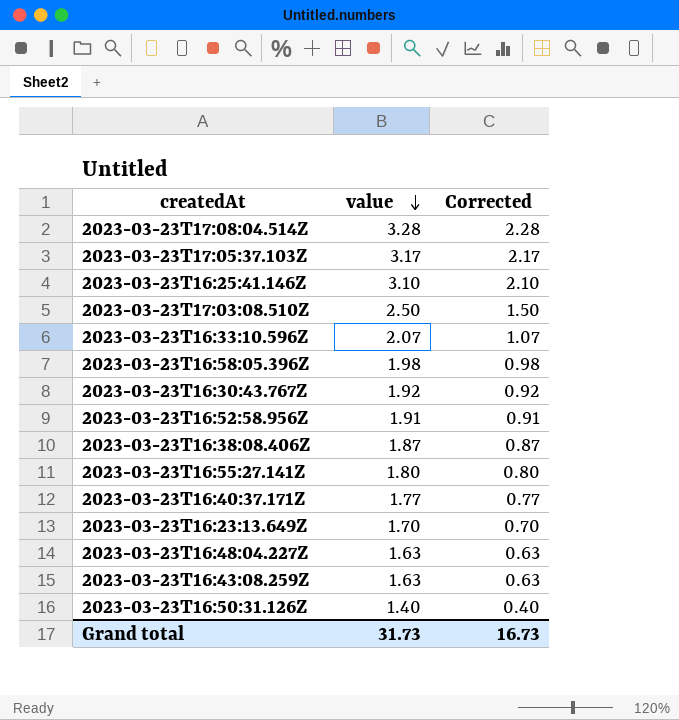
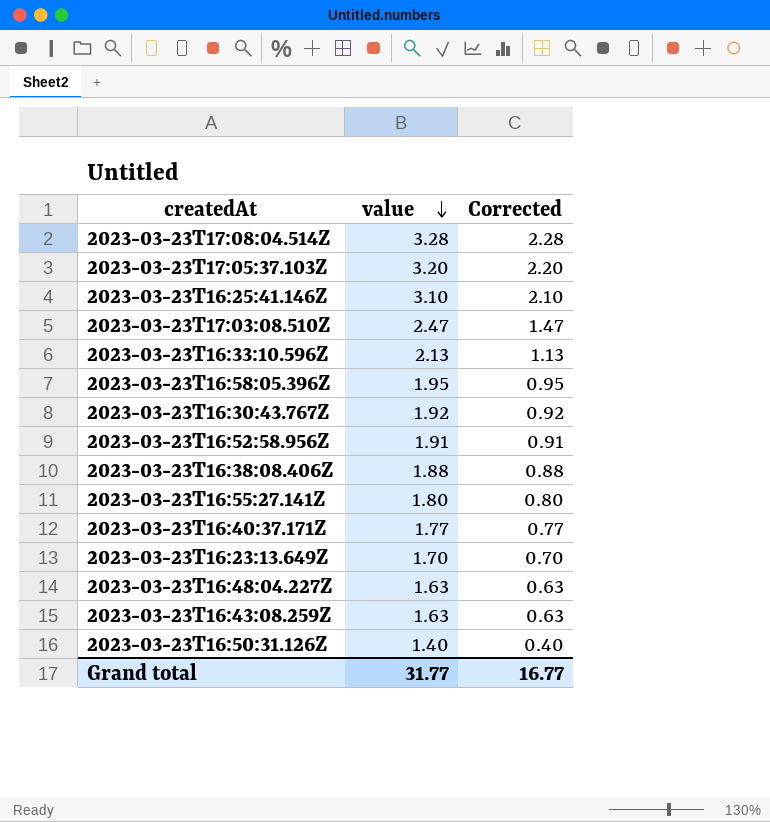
2023-03-23T17:05:37.103Z | value: 3.17 -> 3.20
2023-03-23T17:05:37.103Z | Corrected: 2.17 -> 2.20
2023-03-23T17:03:08.510Z | value: 2.50 -> 2.47
2023-03-23T17:03:08.510Z | Corrected: 1.50 -> 1.47
2023-03-23T16:33:10.596Z | value: 2.07 -> 2.13
2023-03-23T16:33:10.596Z | Corrected: 1.07 -> 1.13
2023-03-23T16:58:05.396Z | value: 1.98 -> 1.95
2023-03-23T16:58:05.396Z | Corrected: 0.98 -> 0.95
2023-03-23T16:38:08.406Z | value: 1.87 -> 1.88
2023-03-23T16:38:08.406Z | Corrected: 0.87 -> 0.88
Grand total | value: 31.73 -> 31.77
Grand total | Corrected: 16.73 -> 16.77

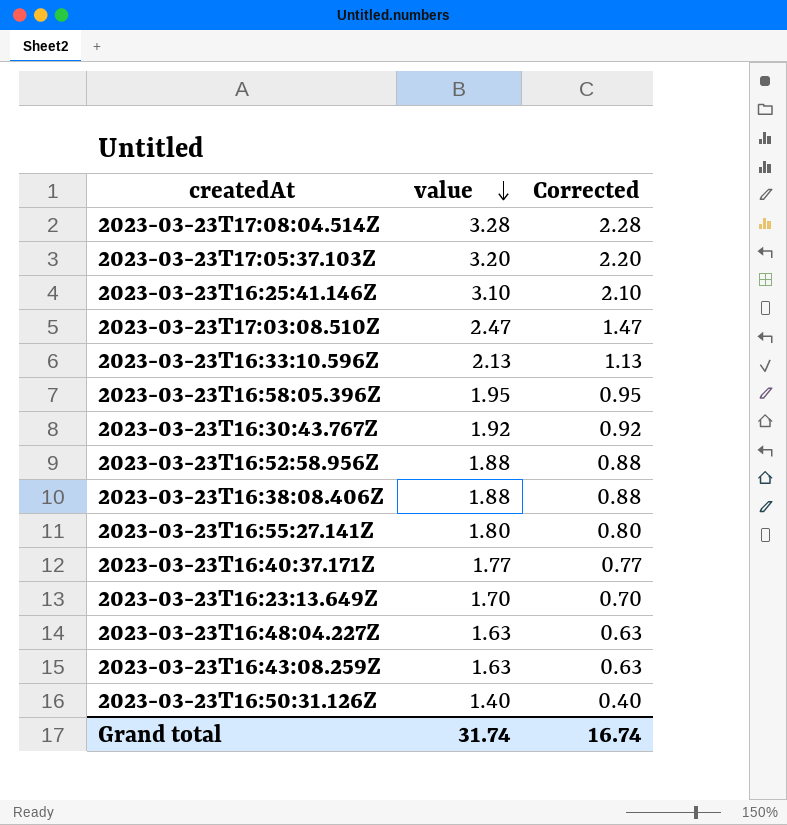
2023-03-23T16:52:58.956Z | value: 1.91 -> 1.88
2023-03-23T16:52:58.956Z | Corrected: 0.91 -> 0.88
Grand total | value: 31.77 -> 31.74
Grand total | Corrected: 16.77 -> 16.74

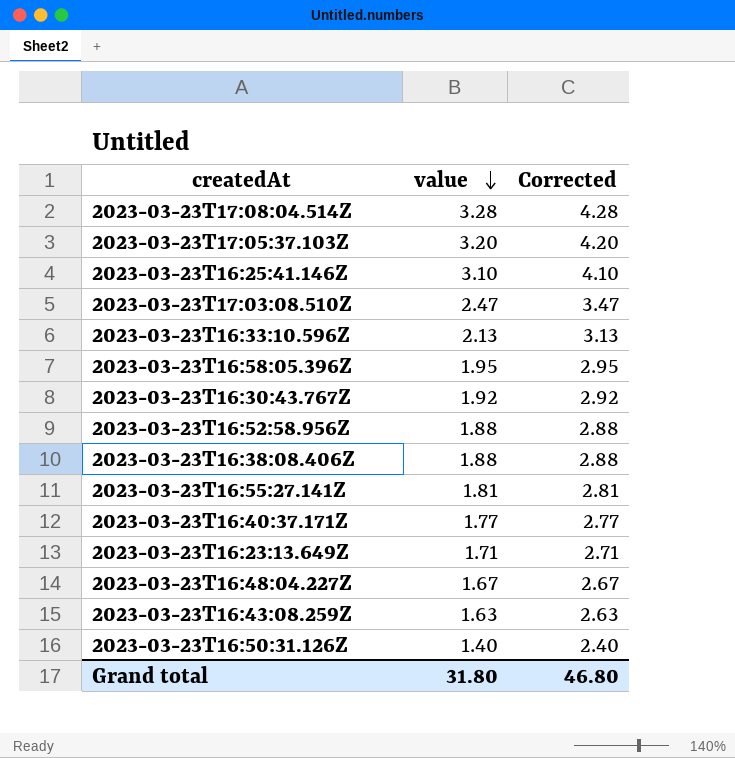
column Corrected | formula: [value] - 1 -> [value] + 1
2023-03-23T16:55:27.141Z | value: 1.80 -> 1.81
2023-03-23T16:23:13.649Z | value: 1.70 -> 1.71
2023-03-23T16:48:04.227Z | value: 1.63 -> 1.67
Grand total | value: 31.74 -> 31.80
Grand total | Corrected: 16.74 -> 46.80

